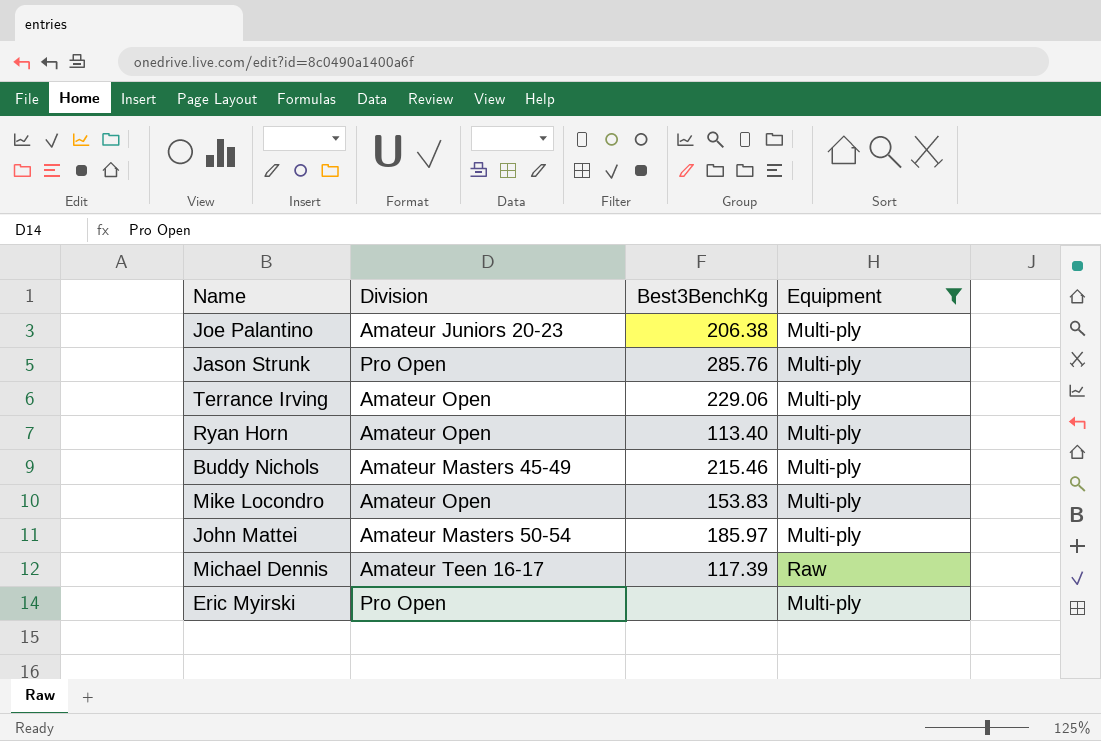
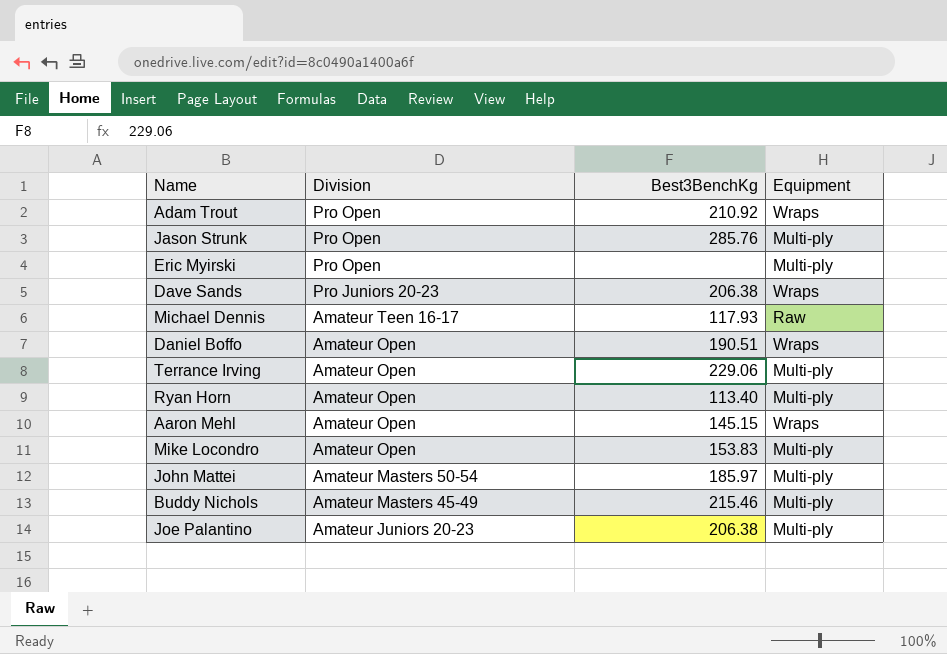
filter: Equipment != Wraps -> none
row order: none -> Division descending
Michael Dennis | Best3BenchKg: 117.39 -> 117.93

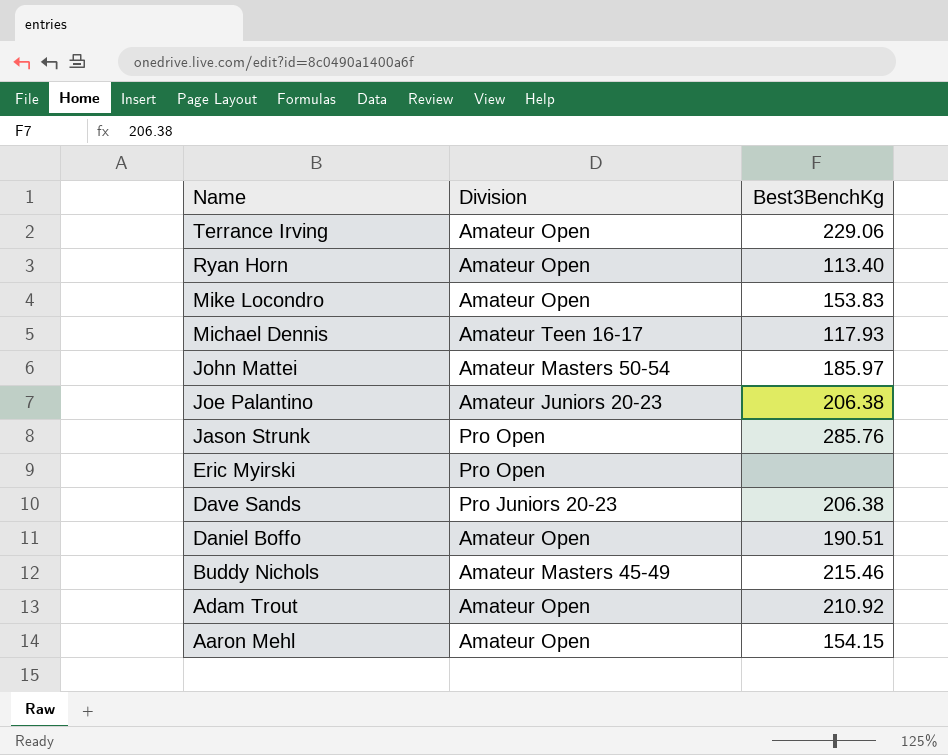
row order: Division descending -> Name descending
column Equipment | position: 4 -> none
Adam Trout | Division: Pro Open -> Amateur Open
Aaron Mehl | Best3BenchKg: 145.15 -> 154.15

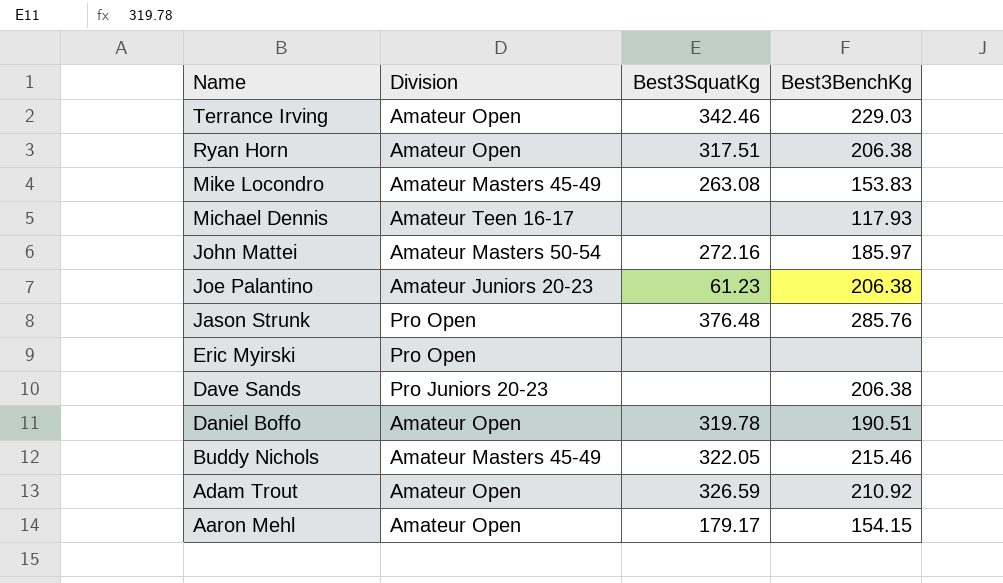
column Best3SquatKg | position: none -> 3
Terrance Irving | Best3BenchKg: 229.06 -> 229.03
Ryan Horn | Best3BenchKg: 113.40 -> 206.38
Mike Locondro | Division: Amateur Open -> Amateur Masters 45-49

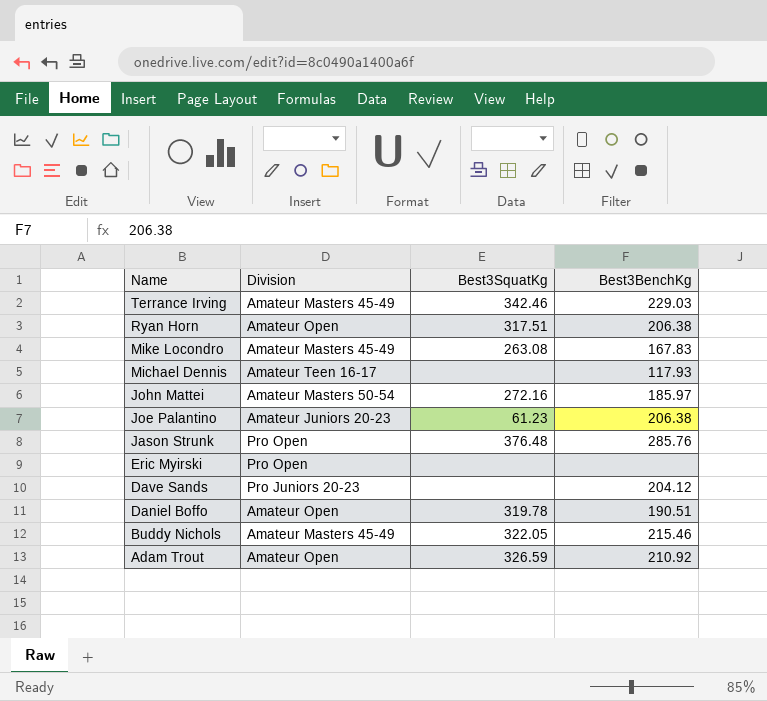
row Aaron Mehl: Amateur Open | 179.17 | 154.15 -> none
Terrance Irving | Division: Amateur Open -> Amateur Masters 45-49
Mike Locondro | Best3BenchKg: 153.83 -> 167.83
Dave Sands | Best3BenchKg: 206.38 -> 204.12

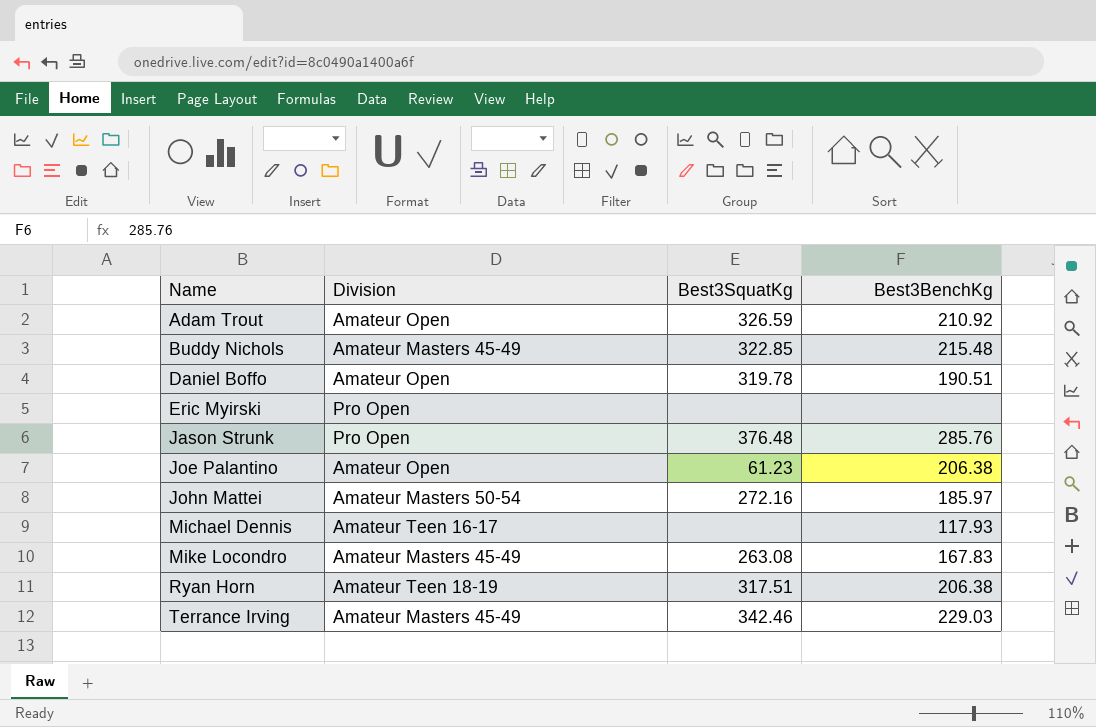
row order: Name descending -> Name ascending
row Dave Sands: Pro Juniors 20-23 | none | 204.12 -> none
Buddy Nichols | Best3SquatKg: 322.05 -> 322.85
Buddy Nichols | Best3BenchKg: 215.46 -> 215.48
Joe Palantino | Division: Amateur Juniors 20-23 -> Amateur Open
Ryan Horn | Division: Amateur Open -> Amateur Teen 18-19

